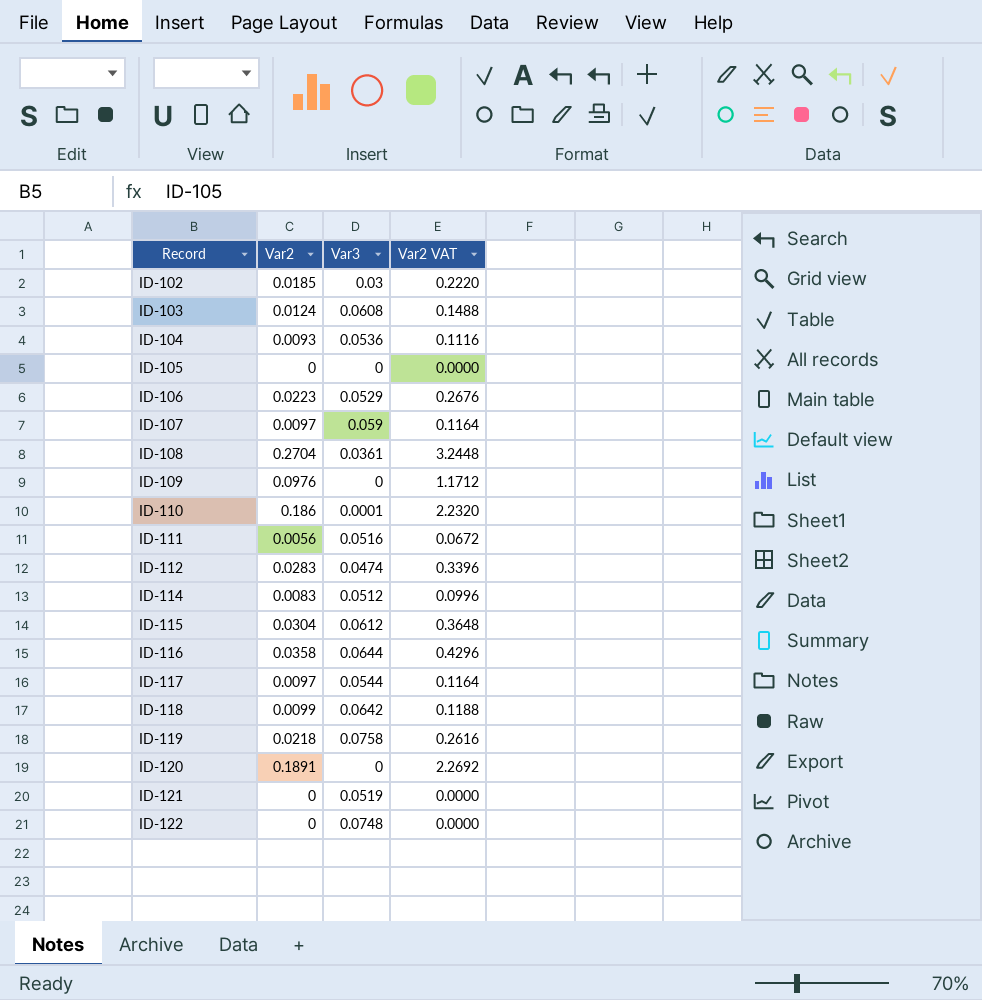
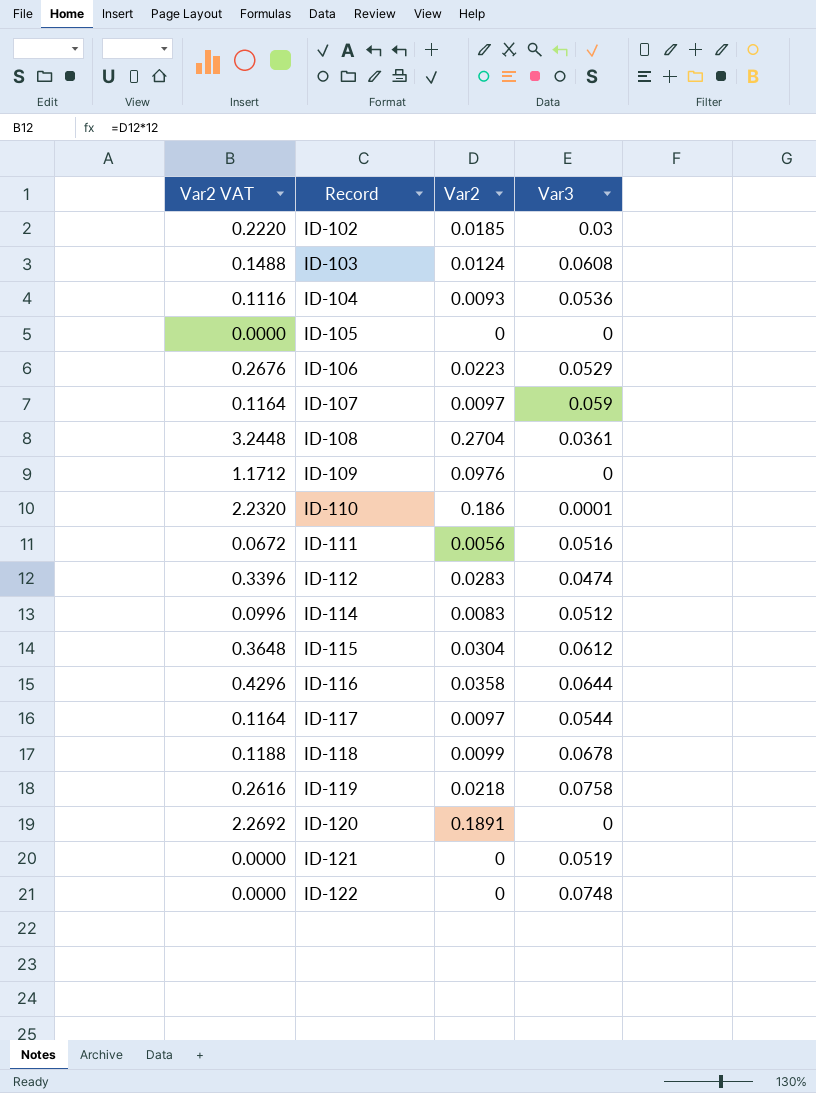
column Var2 VAT | position: 4 -> 1
ID-118 | Var3: 0.0642 -> 0.0678

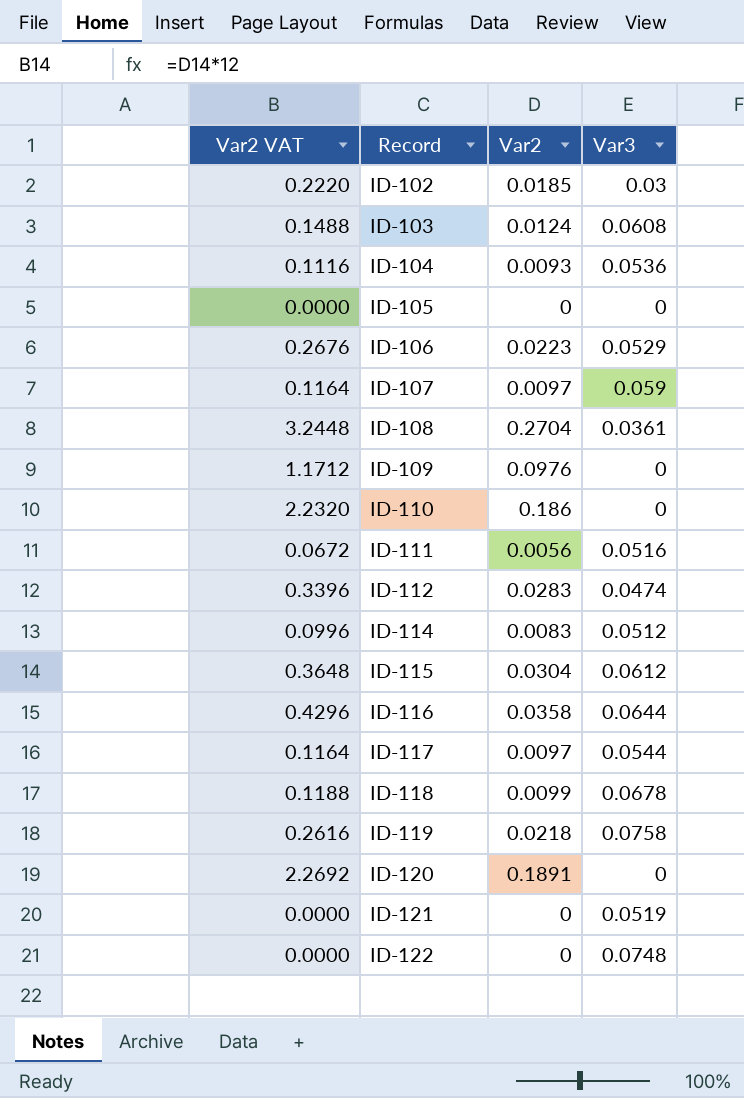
ID-110 | Var3: 0.0001 -> 0

